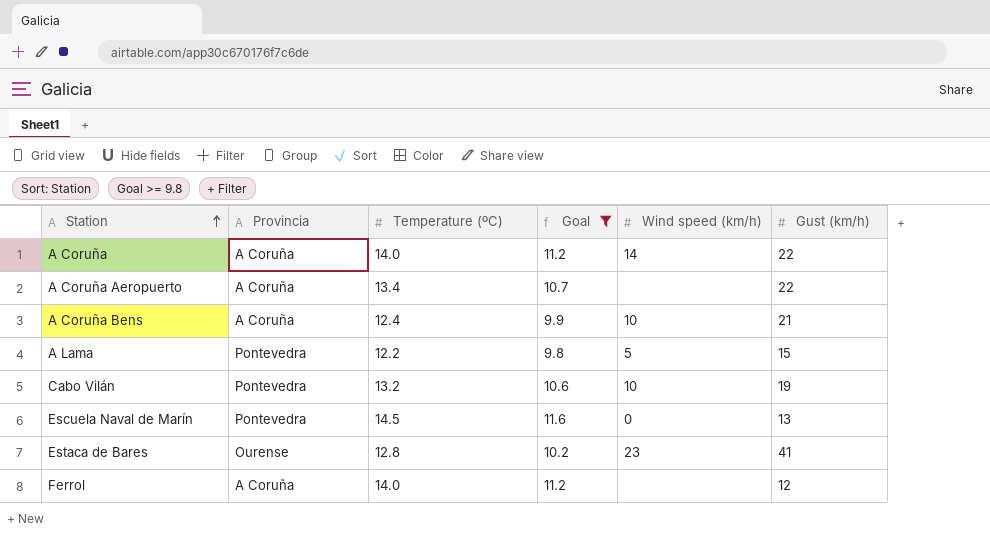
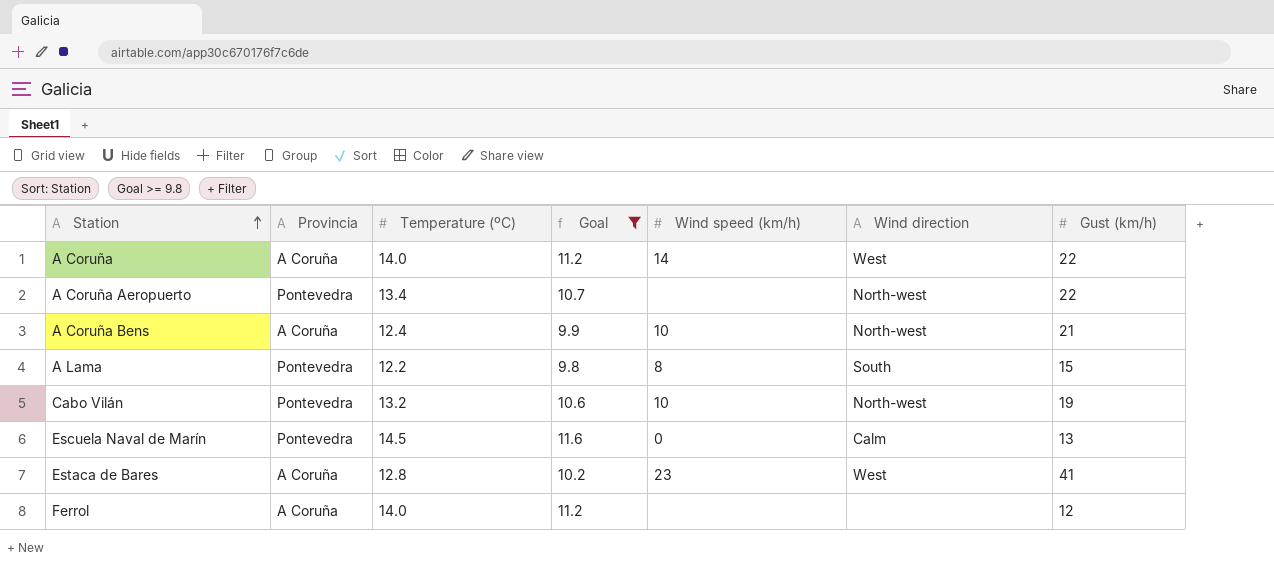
column Wind direction | position: none -> 6
A Coruña Aeropuerto | Provincia: A Coruña -> Pontevedra
A Lama | Wind speed (km/h): 5 -> 8
Estaca de Bares | Provincia: Ourense -> A Coruña

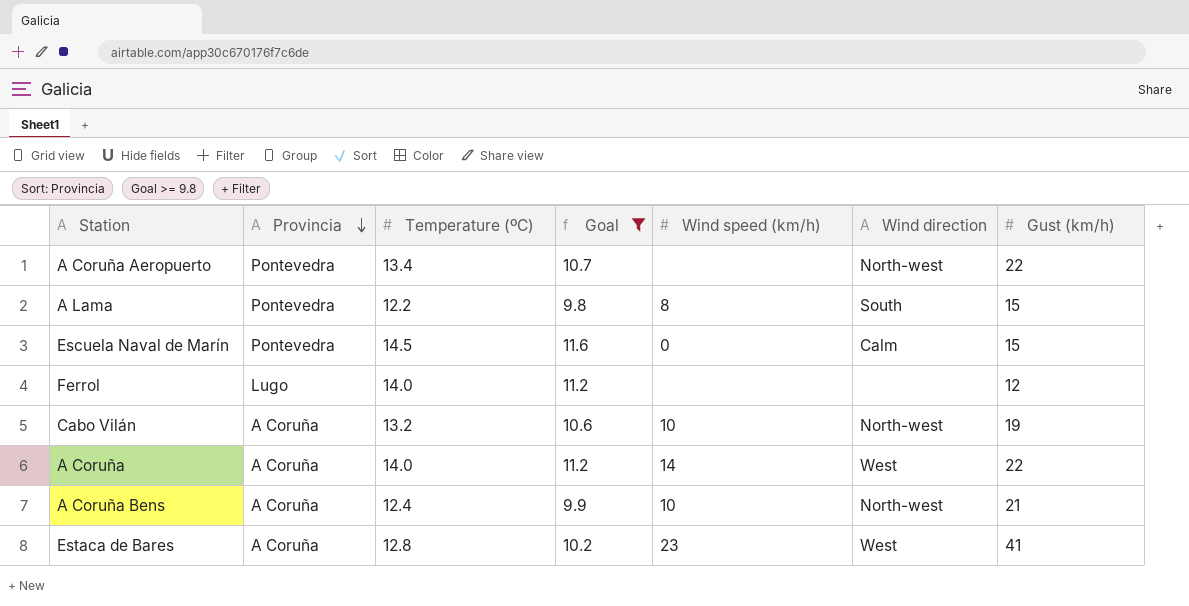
row order: Station ascending -> Provincia descending
Escuela Naval de Marín | Gust (km/h): 13 -> 15
Ferrol | Provincia: A Coruña -> Lugo
Cabo Vilán | Provincia: Pontevedra -> A Coruña

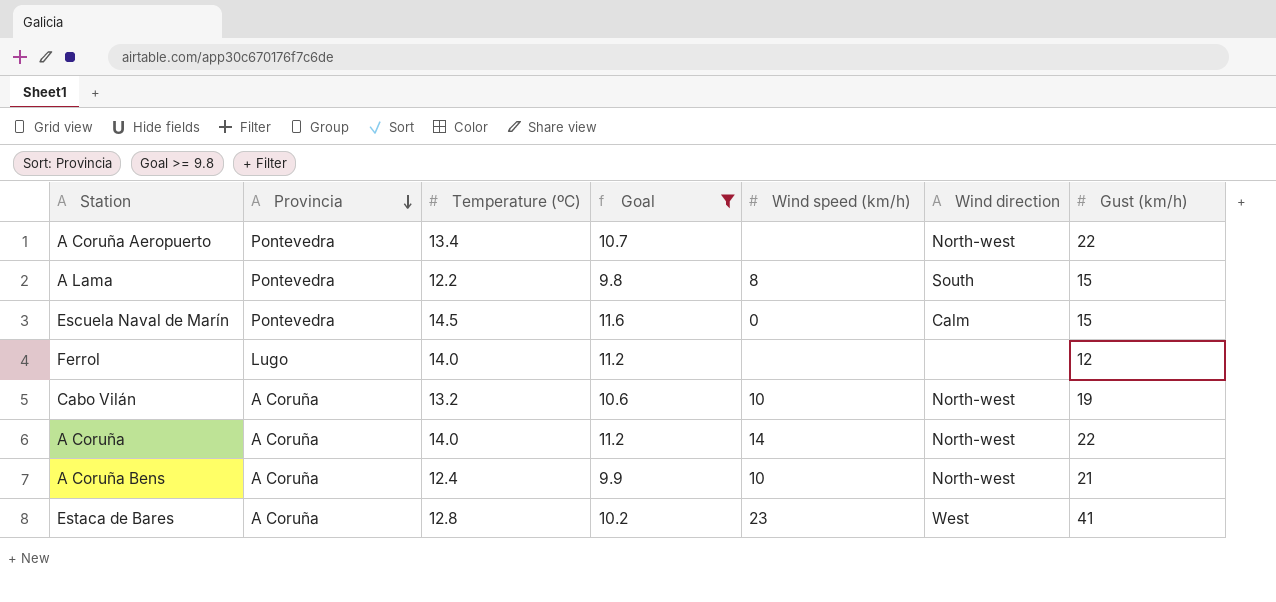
A Coruña | Wind direction: West -> North-west

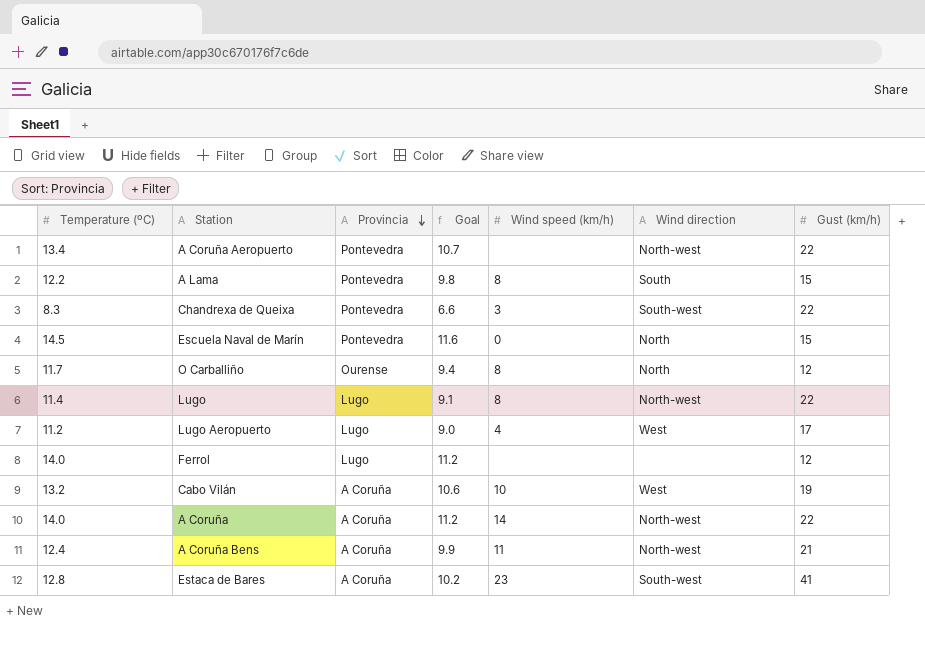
filter: Goal >= 9.8 -> none
column Temperature (ºC) | position: 3 -> 1
Escuela Naval de Marín | Wind direction: Calm -> North
Cabo Vilán | Wind direction: North-west -> West
A Coruña Bens | Wind speed (km/h): 10 -> 11
Estaca de Bares | Wind direction: West -> South-west

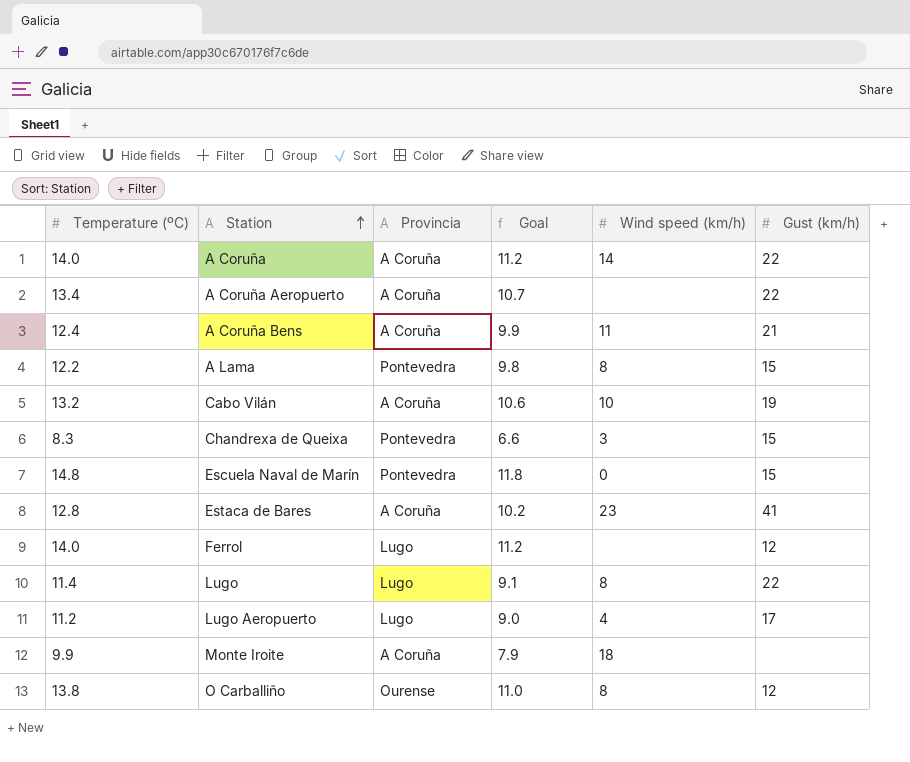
row order: Provincia descending -> Station ascending
column Wind direction | position: 6 -> none
A Coruña Aeropuerto | Provincia: Pontevedra -> A Coruña
Chandrexa de Queixa | Gust (km/h): 22 -> 15
Escuela Naval de Marín | Temperature (ºC): 14.5 -> 14.8
Escuela Naval de Marín | Goal: 11.6 -> 11.8
row Monte Iroite: none -> 9.9 | A Coruña | 7.9 | 18 | none
O Carballiño | Temperature (ºC): 11.7 -> 13.8
O Carballiño | Goal: 9.4 -> 11.0

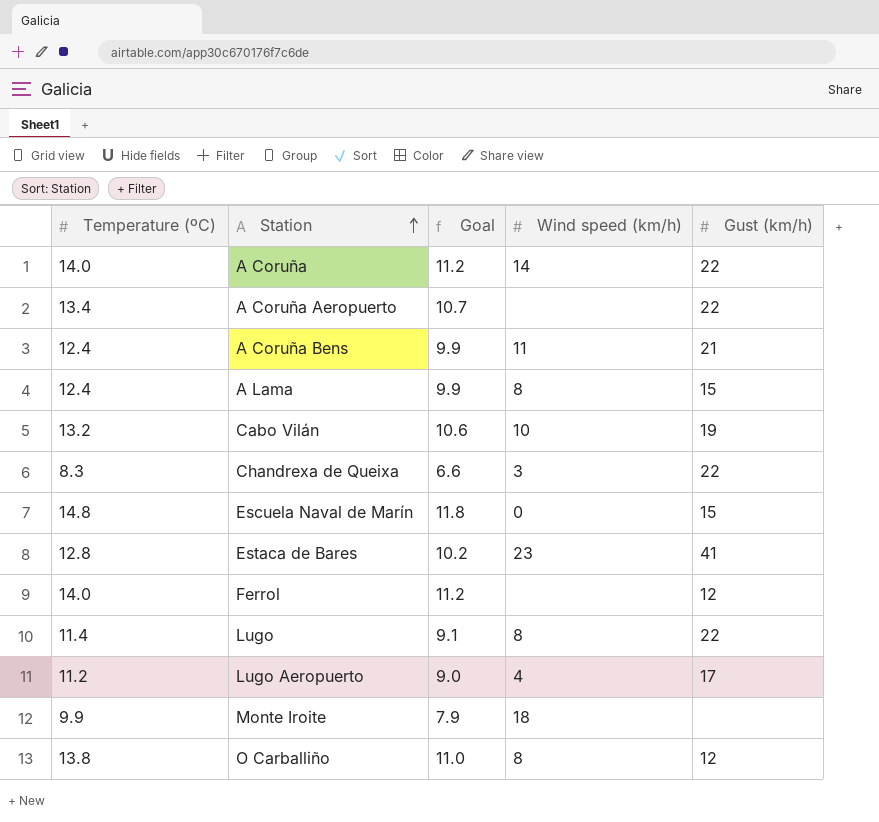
column Provincia | position: 3 -> none
A Lama | Temperature (ºC): 12.2 -> 12.4
A Lama | Goal: 9.8 -> 9.9
Chandrexa de Queixa | Gust (km/h): 15 -> 22

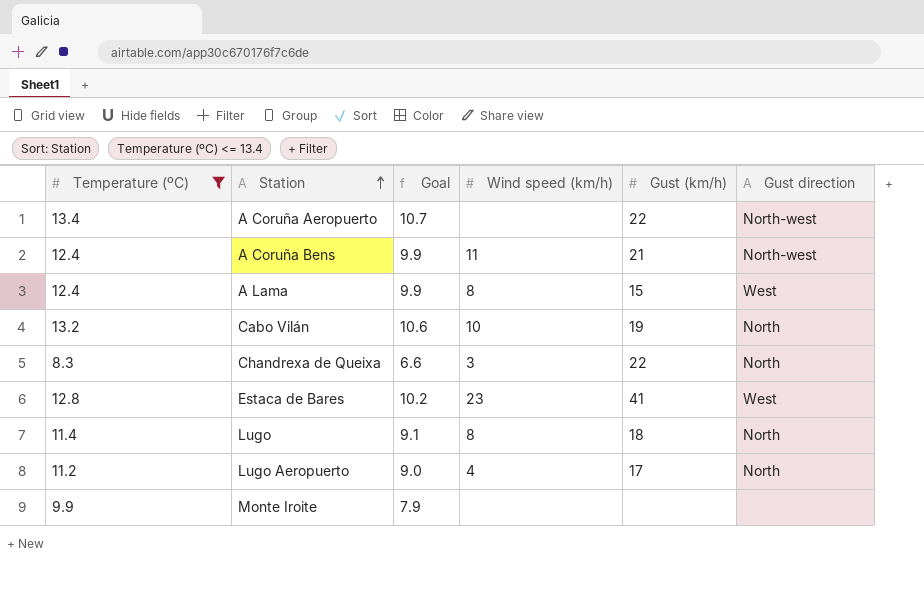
filter: none -> Temperature (ºC) <= 13.4
column Gust direction | position: none -> 6
Lugo | Gust (km/h): 22 -> 18
Monte Iroite | Wind speed (km/h): 18 -> none

